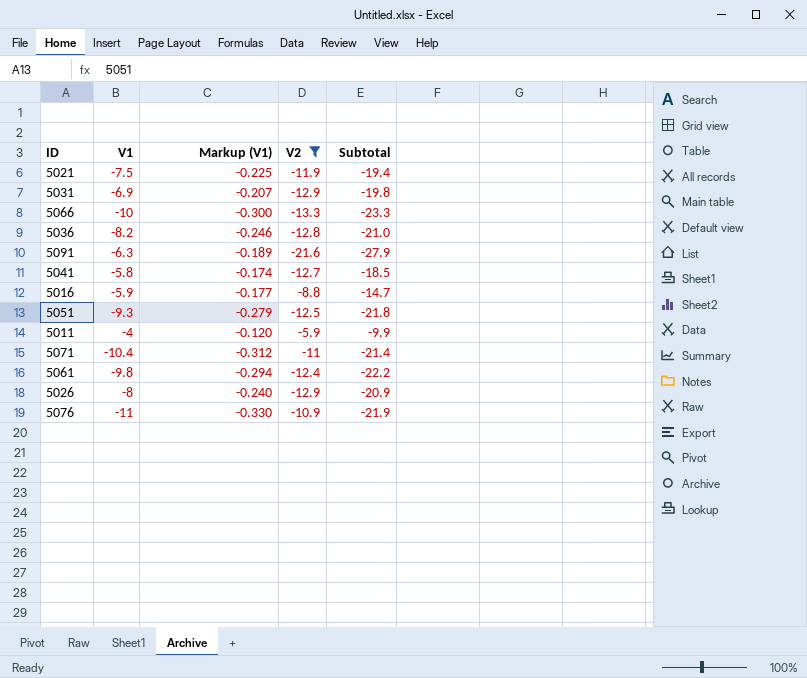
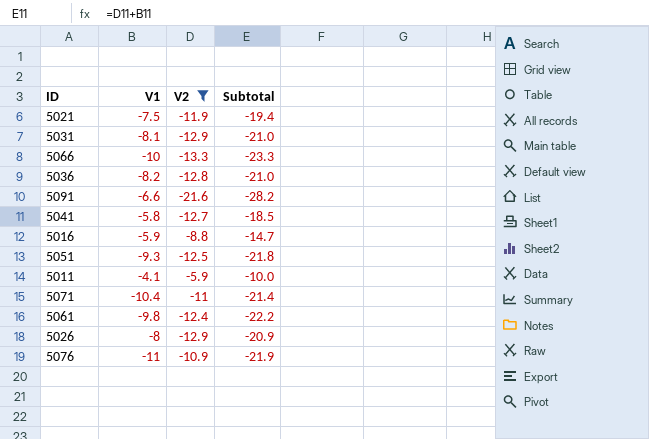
column Markup (V1) | formula: [V1] * 0.03 -> none
5031 | V1: -6.9 -> -8.1
5031 | Subtotal: -19.8 -> -21.0
5091 | V1: -6.3 -> -6.6
5091 | Subtotal: -27.9 -> -28.2
5011 | V1: -4 -> -4.1
5011 | Subtotal: -9.9 -> -10.0

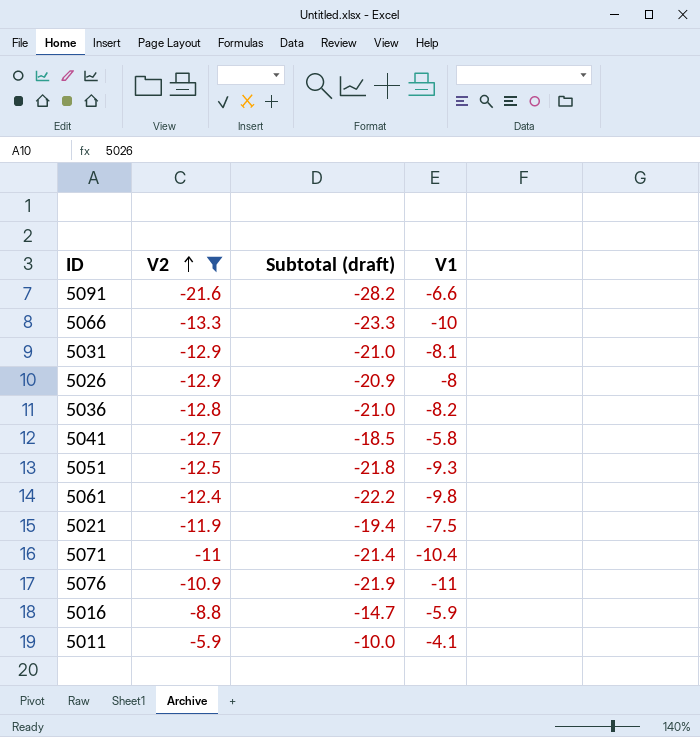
row order: none -> V2 ascending
column name: Subtotal -> Subtotal (draft)
column V1 | position: 2 -> 4

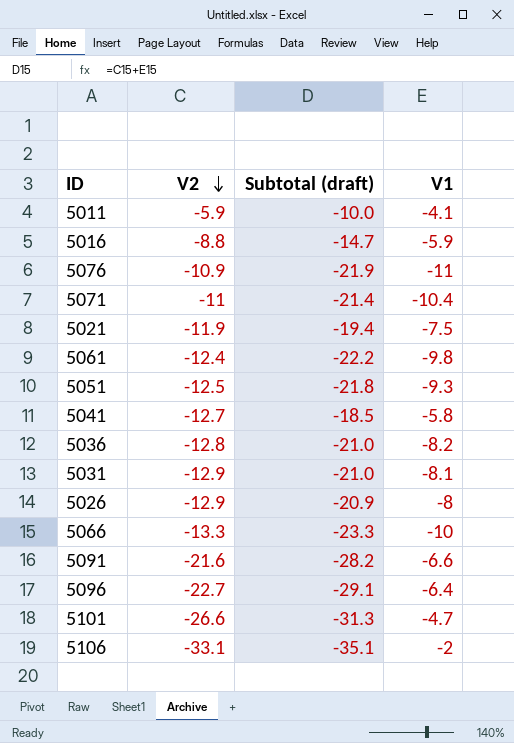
filter: V2 >= -21.6 -> none
row order: V2 ascending -> V2 descending

